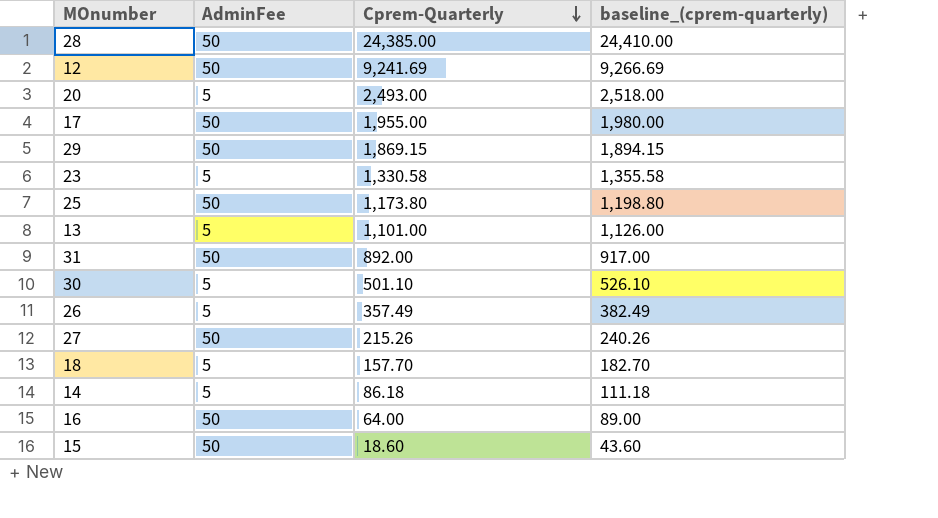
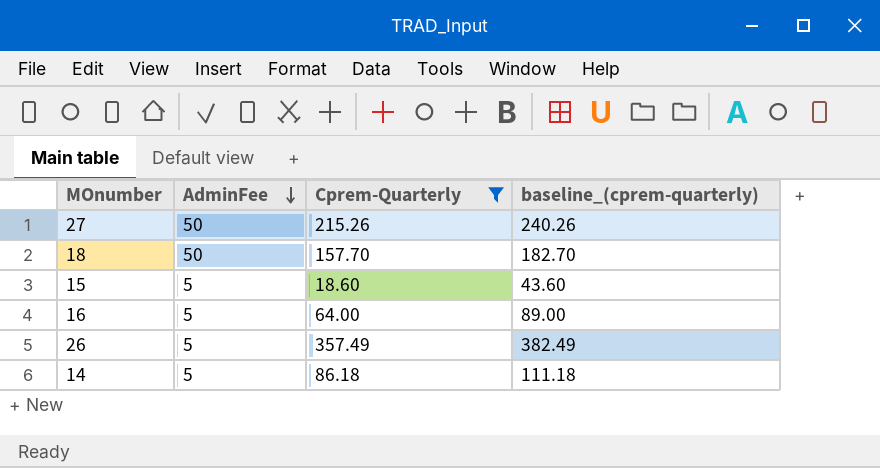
filter: none -> Cprem-Quarterly <= 357.49
row order: Cprem-Quarterly descending -> AdminFee descending
18 | AdminFee: 5 -> 50
15 | AdminFee: 50 -> 5
16 | AdminFee: 50 -> 5

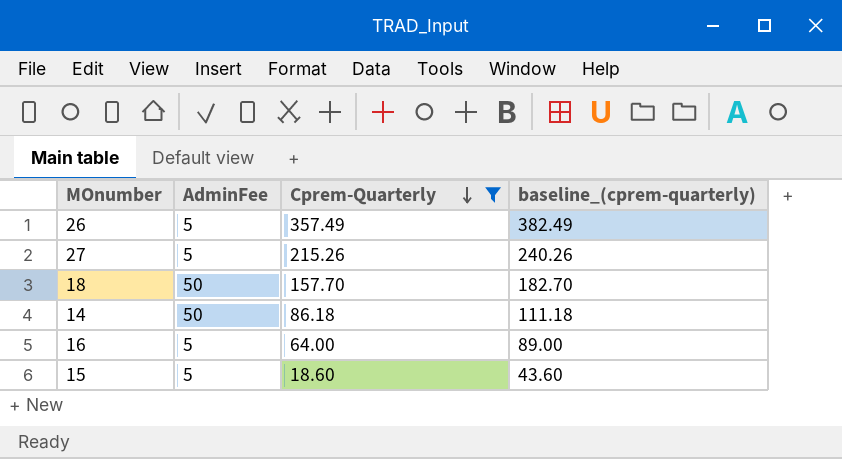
row order: AdminFee descending -> Cprem-Quarterly descending
27 | AdminFee: 50 -> 5
14 | AdminFee: 5 -> 50

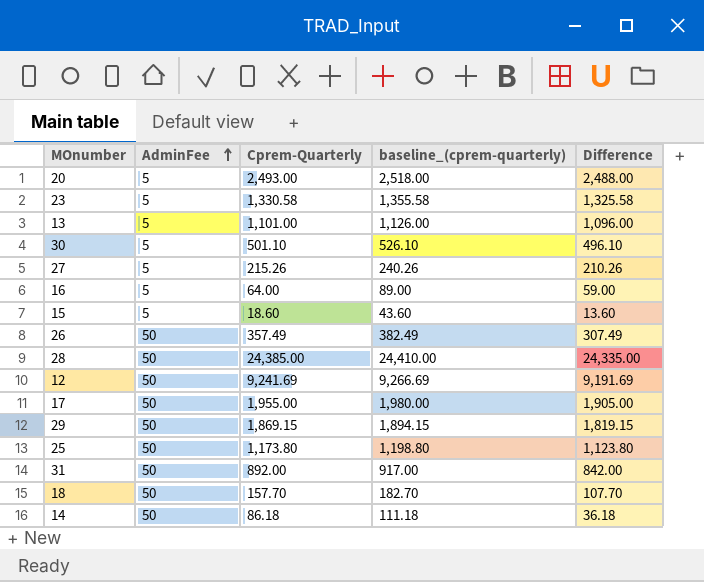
filter: Cprem-Quarterly <= 357.49 -> none
row order: Cprem-Quarterly descending -> AdminFee ascending
column Difference | formula: none -> [Cprem-Quarterly] - [AdminFee]
26 | AdminFee: 5 -> 50

